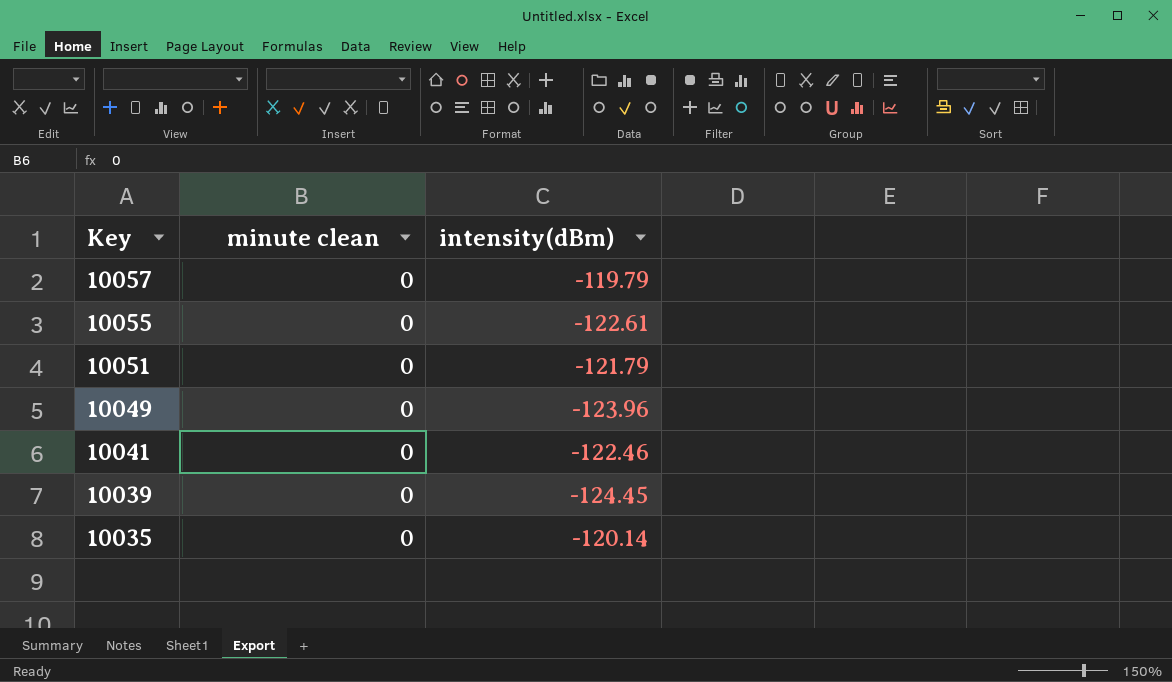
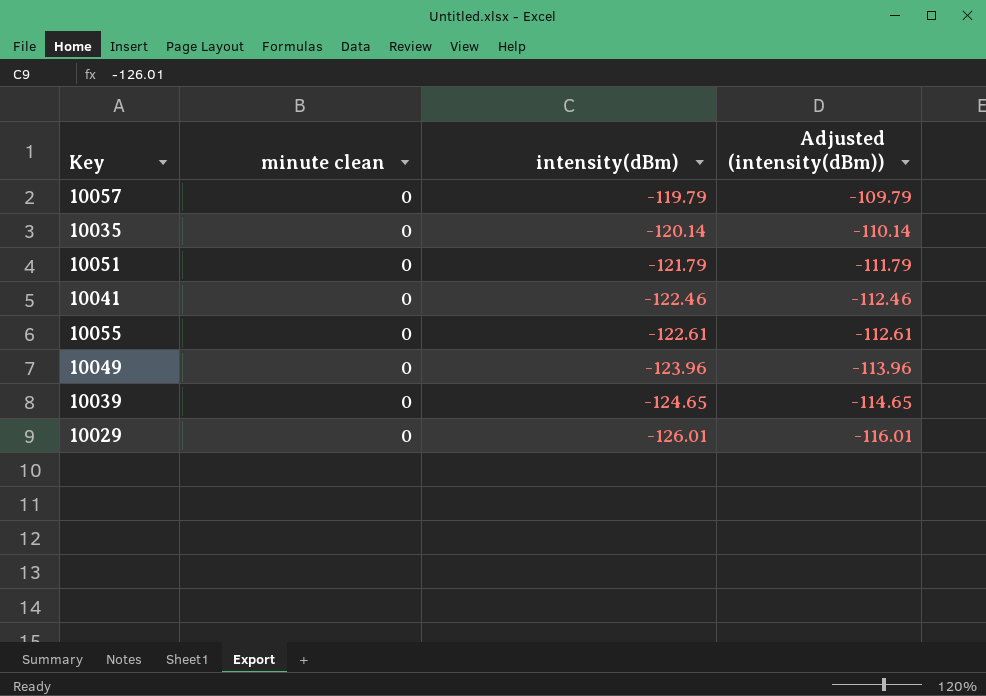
row order: Key descending -> intensity(dBm) descending
column Adjusted (intensity(dBm)) | formula: none -> [intensity(dBm)] + 10
10039 | intensity(dBm): -124.45 -> -124.65
row 10029: none -> 0 | -126.01 | -116.01

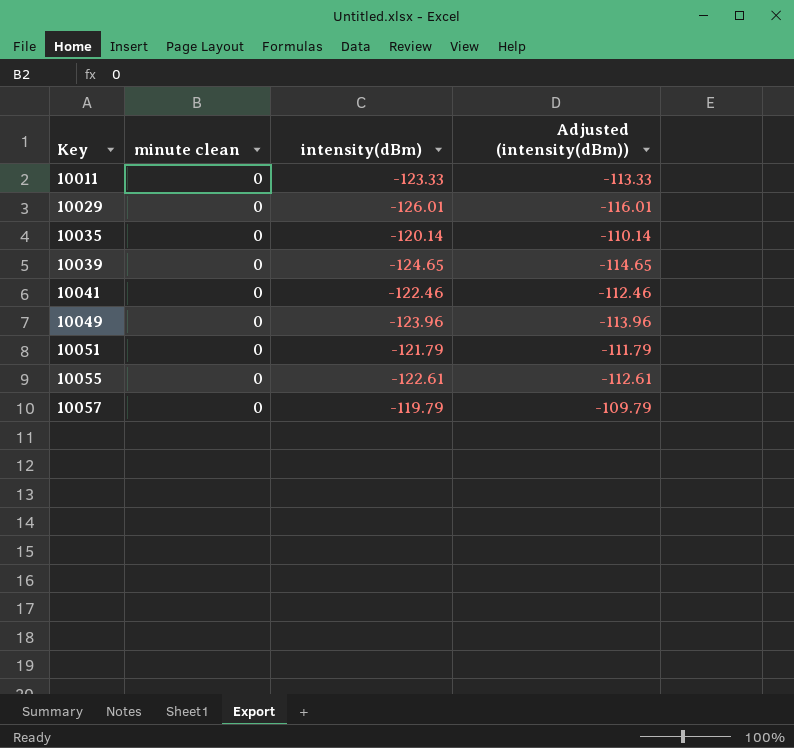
row order: intensity(dBm) descending -> Key ascending
row 10011: none -> 0 | -123.33 | -113.33

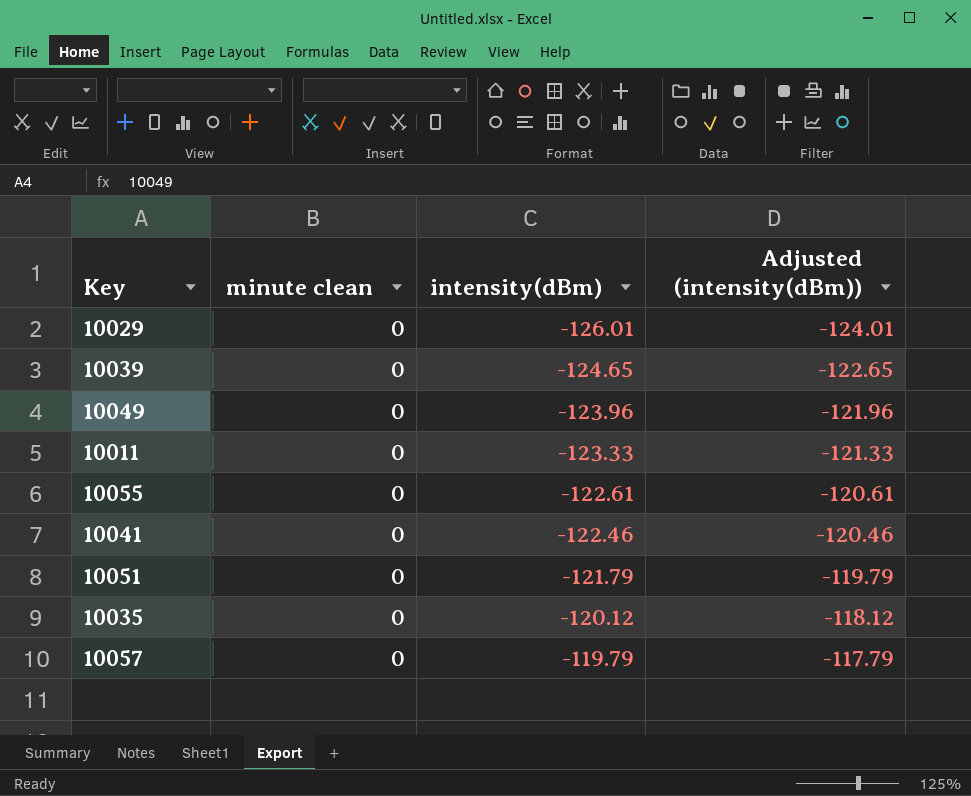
row order: Key ascending -> intensity(dBm) ascending
column Adjusted (intensity(dBm)) | formula: [intensity(dBm)] + 10 -> [intensity(dBm)] + 2
10035 | intensity(dBm): -120.14 -> -120.12

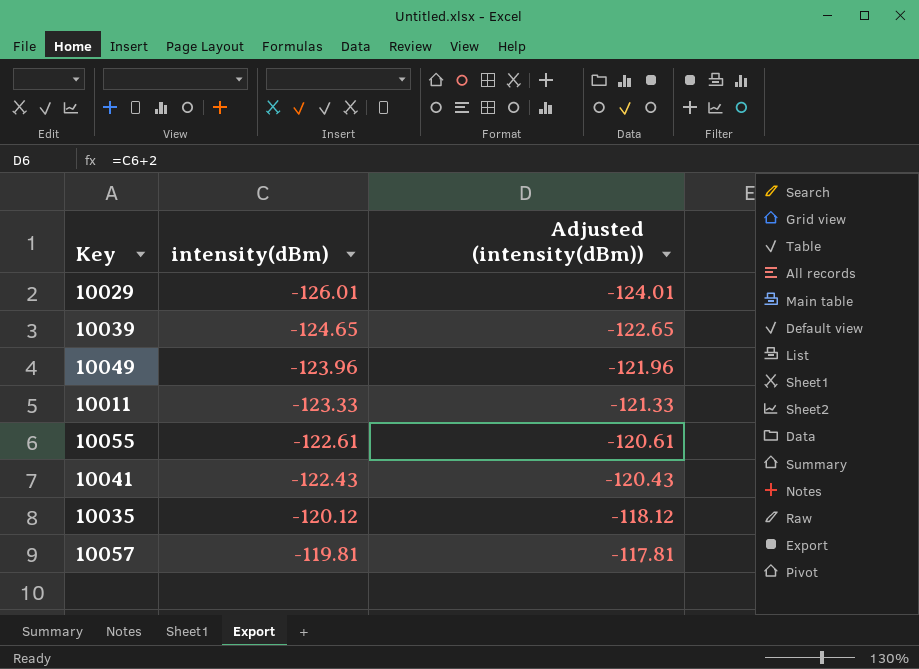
column minute clean | position: 2 -> none
row 10051: 0 | -121.79 | -119.79 -> none
10041 | intensity(dBm): -122.46 -> -122.43
10041 | Adjusted (intensity(dBm)): -120.46 -> -120.43
10057 | intensity(dBm): -119.79 -> -119.81
10057 | Adjusted (intensity(dBm)): -117.79 -> -117.81

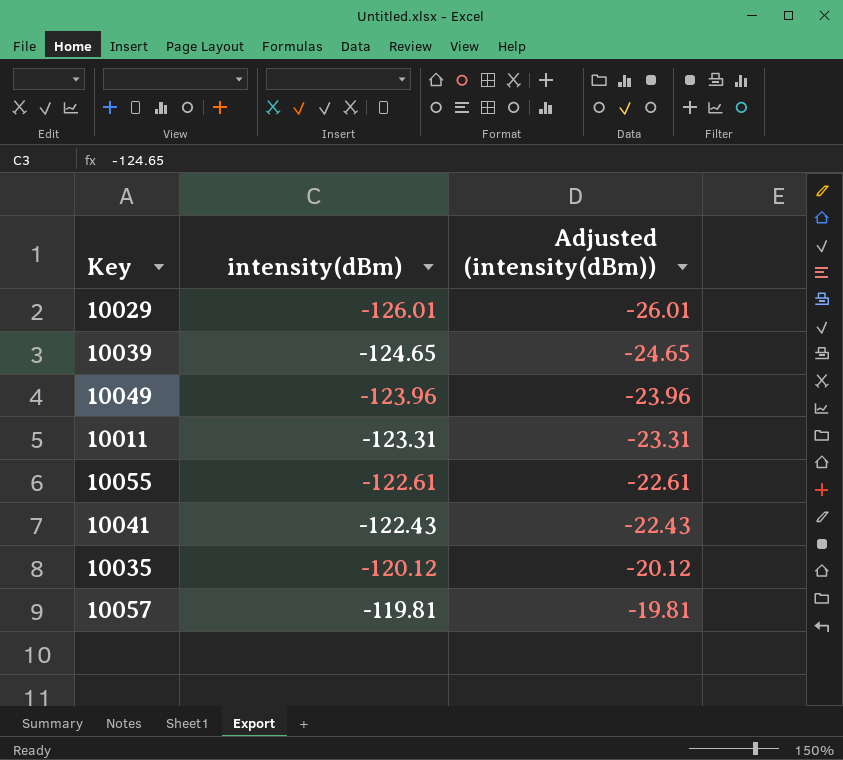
column Adjusted (intensity(dBm)) | formula: [intensity(dBm)] + 2 -> [intensity(dBm)] + 100
10011 | intensity(dBm): -123.33 -> -123.31

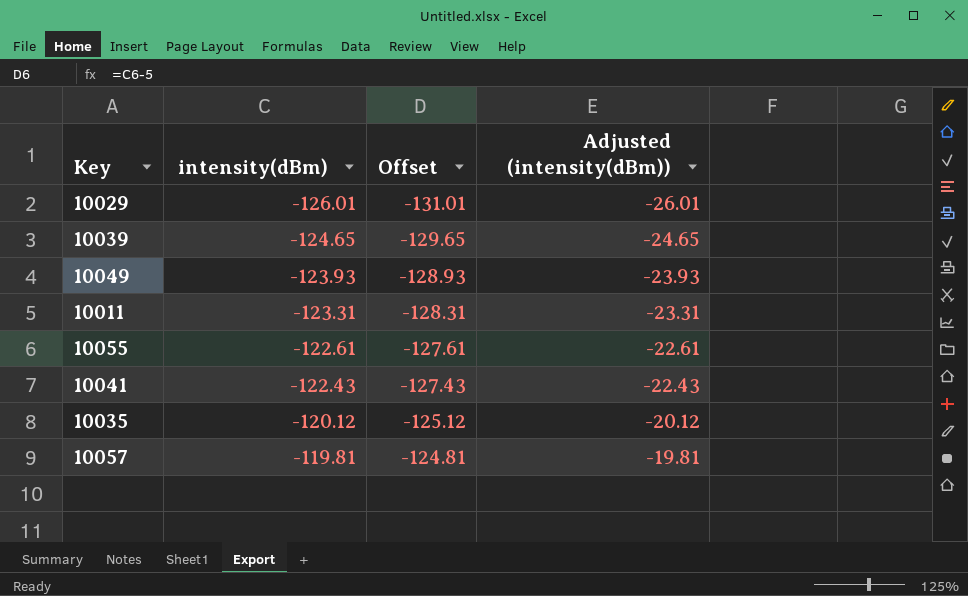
column Offset | formula: none -> [intensity(dBm)] - 5
10049 | intensity(dBm): -123.96 -> -123.93
10049 | Adjusted (intensity(dBm)): -23.96 -> -23.93

